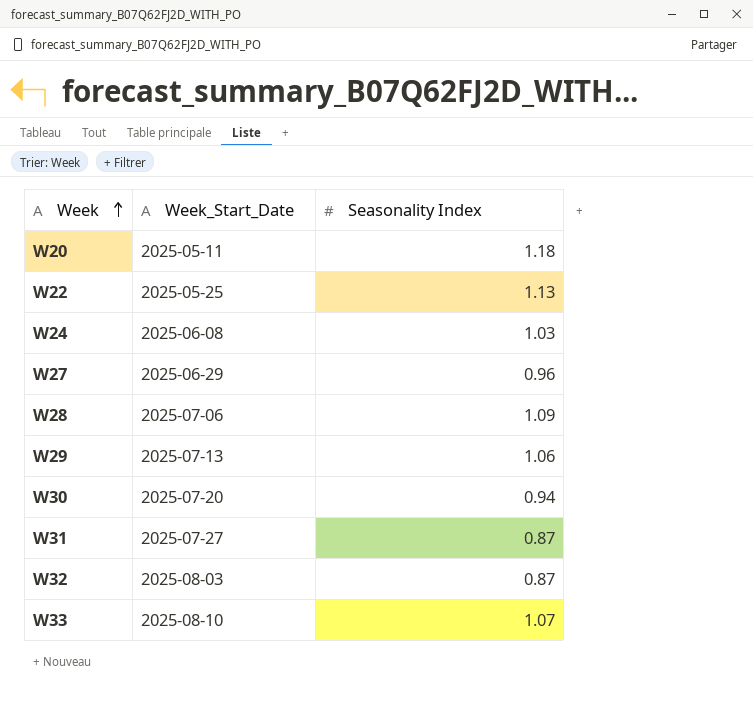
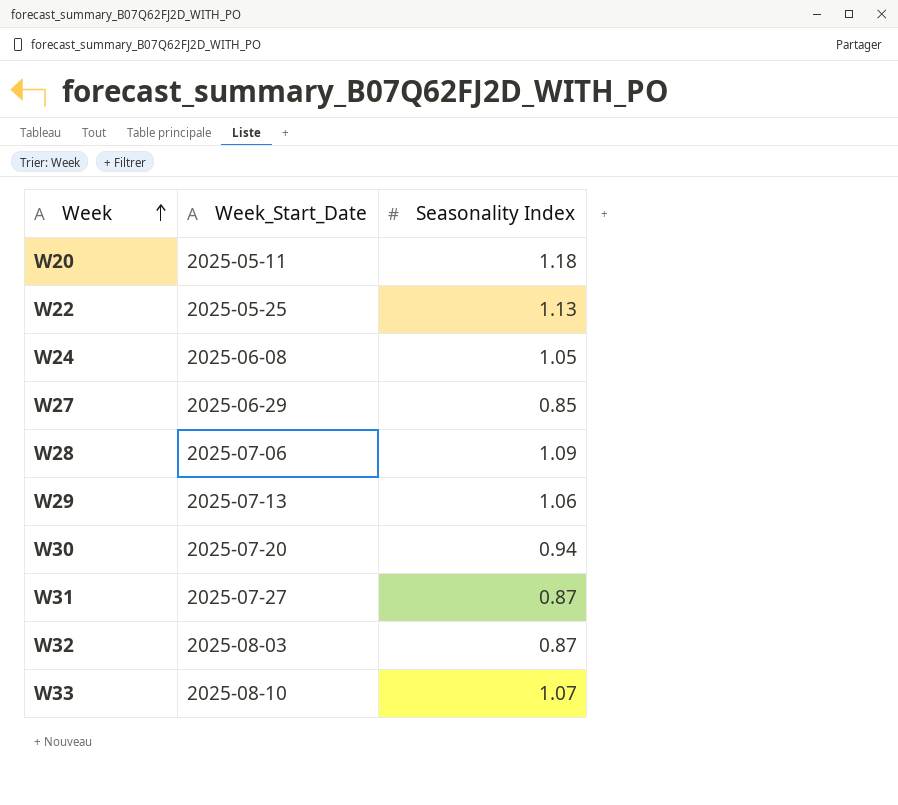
W24 | Seasonality Index: 1.03 -> 1.05
W27 | Seasonality Index: 0.96 -> 0.85

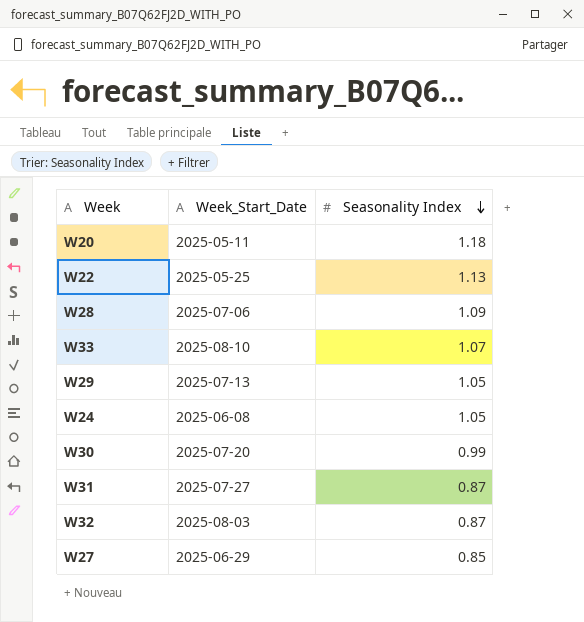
row order: Week ascending -> Seasonality Index descending
W29 | Seasonality Index: 1.06 -> 1.05
W30 | Seasonality Index: 0.94 -> 0.99

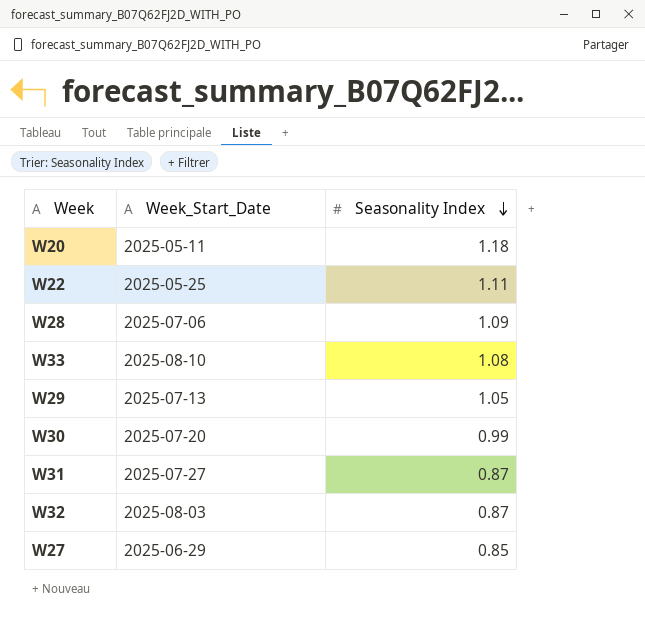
row W24: 2025-06-08 | 1.05 -> none
W22 | Seasonality Index: 1.13 -> 1.11
W33 | Seasonality Index: 1.07 -> 1.08

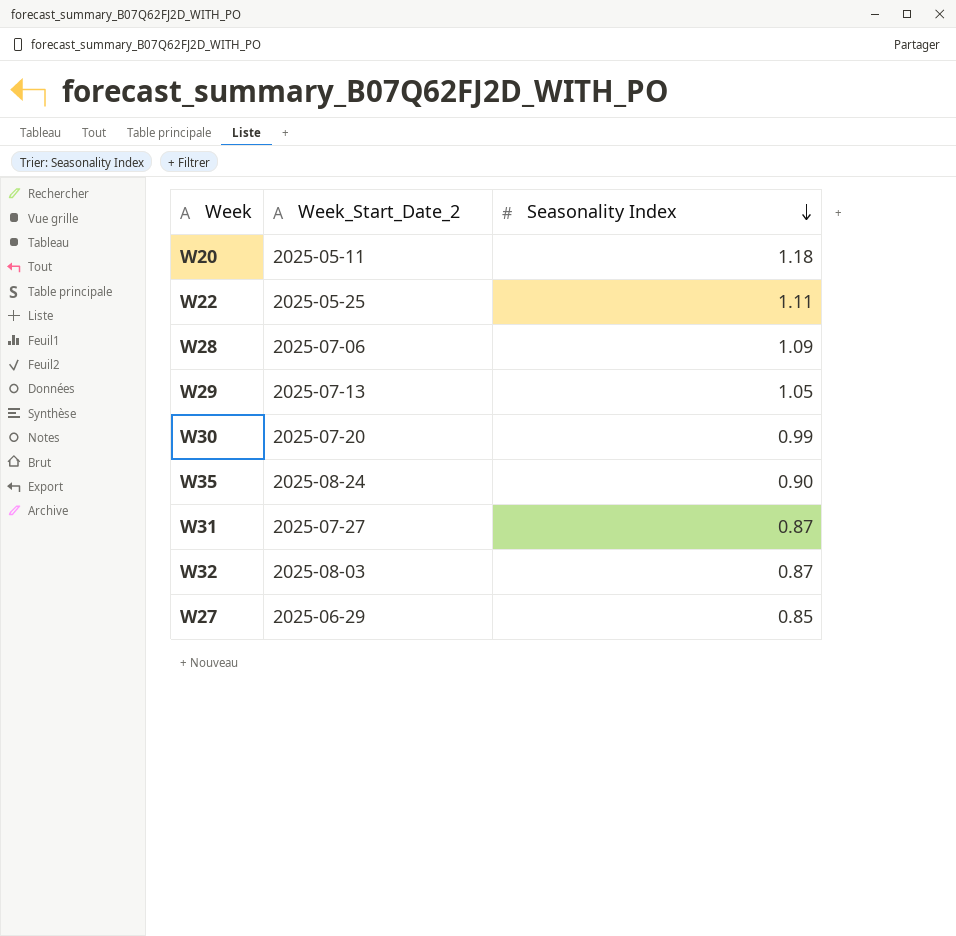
column name: Week_Start_Date -> Week_Start_Date_2
row W33: 2025-08-10 | 1.08 -> none
row W35: none -> 2025-08-24 | 0.90

